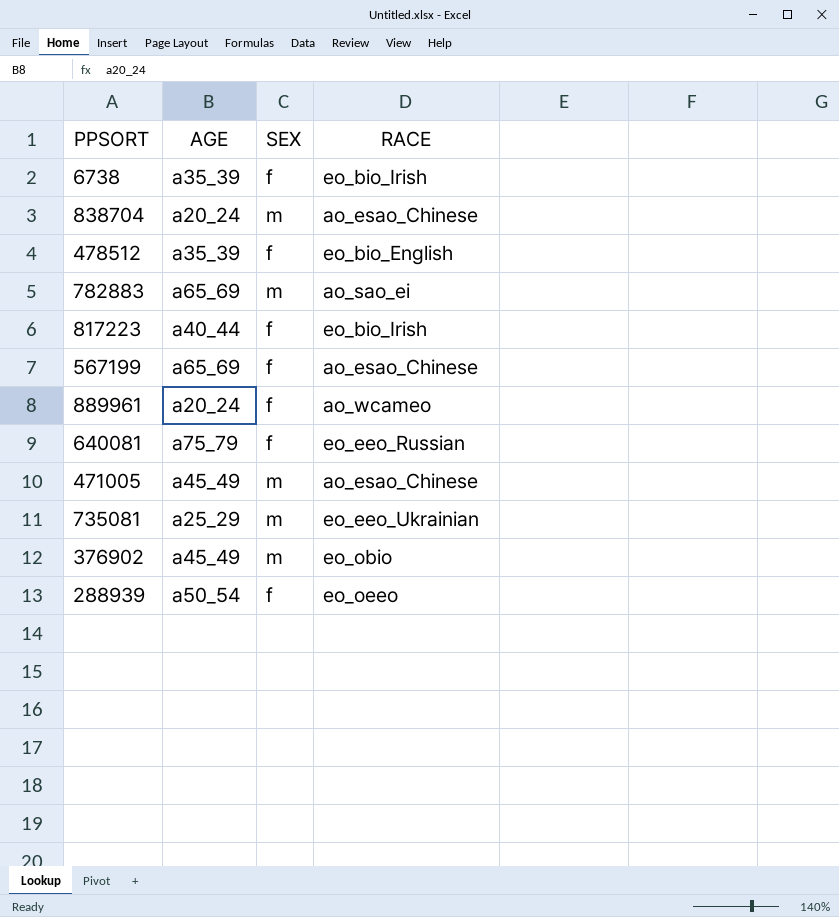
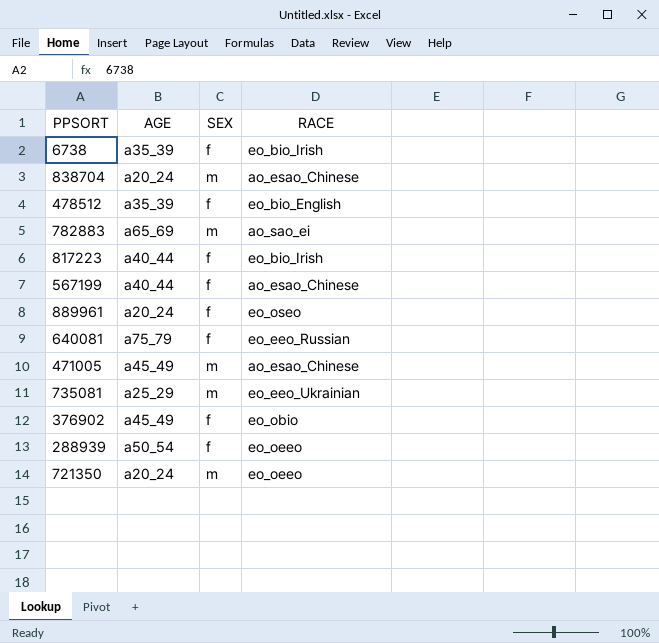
567199 | AGE: a65_69 -> a40_44
889961 | RACE: ao_wcameo -> eo_oseo
376902 | SEX: m -> f
row 721350: none -> a20_24 | m | eo_oeeo

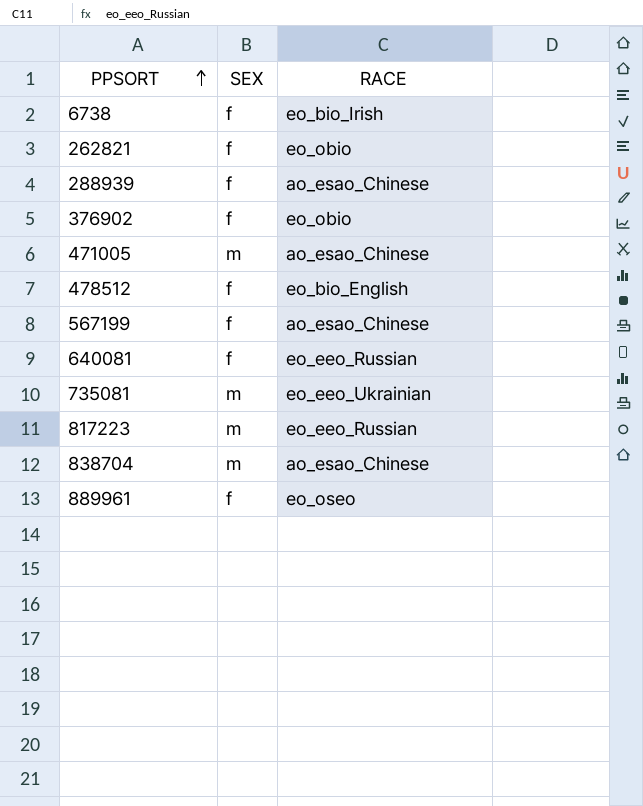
row order: none -> PPSORT ascending
column AGE | position: 2 -> none
row 782883: a65_69 | m | ao_sao_ei -> none
row 721350: a20_24 | m | eo_oeeo -> none
row 262821: none -> f | eo_obio
288939 | RACE: eo_oeeo -> ao_esao_Chinese
817223 | SEX: f -> m
817223 | RACE: eo_bio_Irish -> eo_eeo_Russian

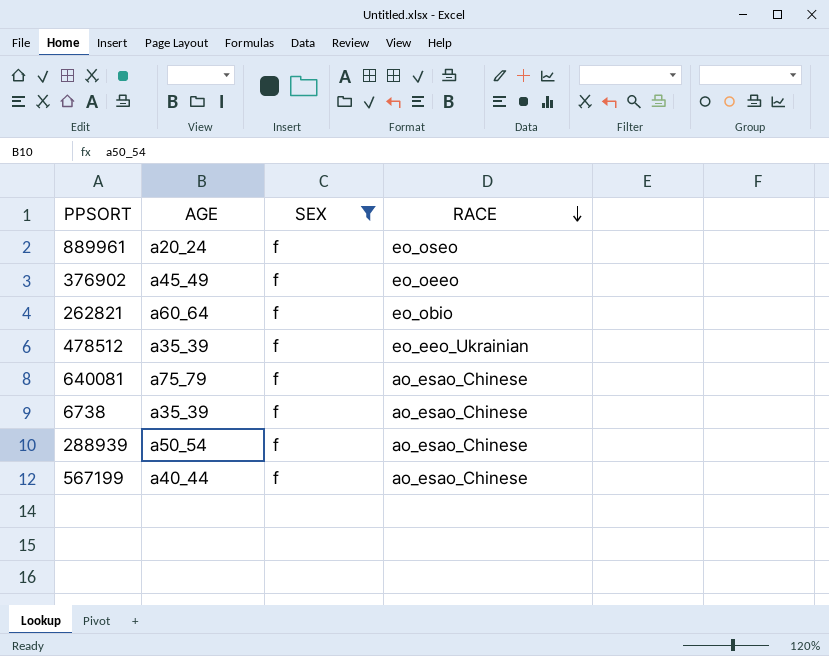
filter: none -> SEX = f
row order: PPSORT ascending -> RACE descending
column AGE | position: none -> 2
376902 | RACE: eo_obio -> eo_oeeo
478512 | RACE: eo_bio_English -> eo_eeo_Ukrainian
640081 | RACE: eo_eeo_Russian -> ao_esao_Chinese
6738 | RACE: eo_bio_Irish -> ao_esao_Chinese

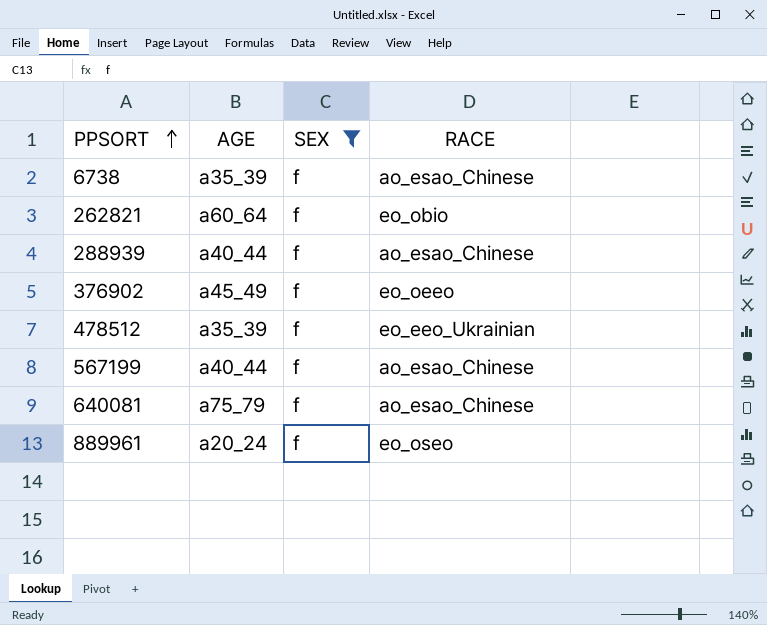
row order: RACE descending -> PPSORT ascending
288939 | AGE: a50_54 -> a40_44

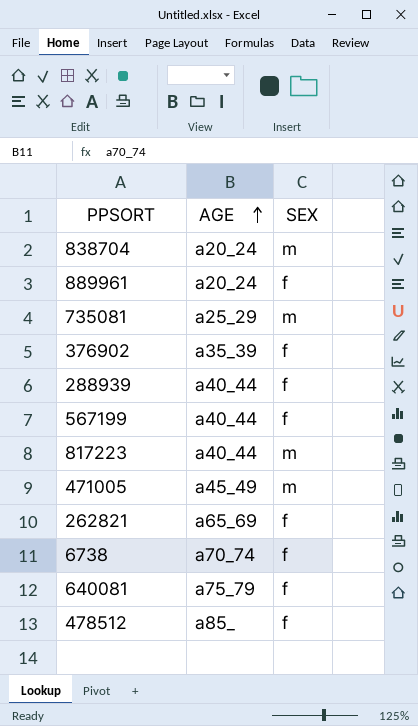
filter: SEX = f -> none
row order: PPSORT ascending -> AGE ascending
column RACE | position: 4 -> none
376902 | AGE: a45_49 -> a35_39
262821 | AGE: a60_64 -> a65_69
6738 | AGE: a35_39 -> a70_74
478512 | AGE: a35_39 -> a85_

